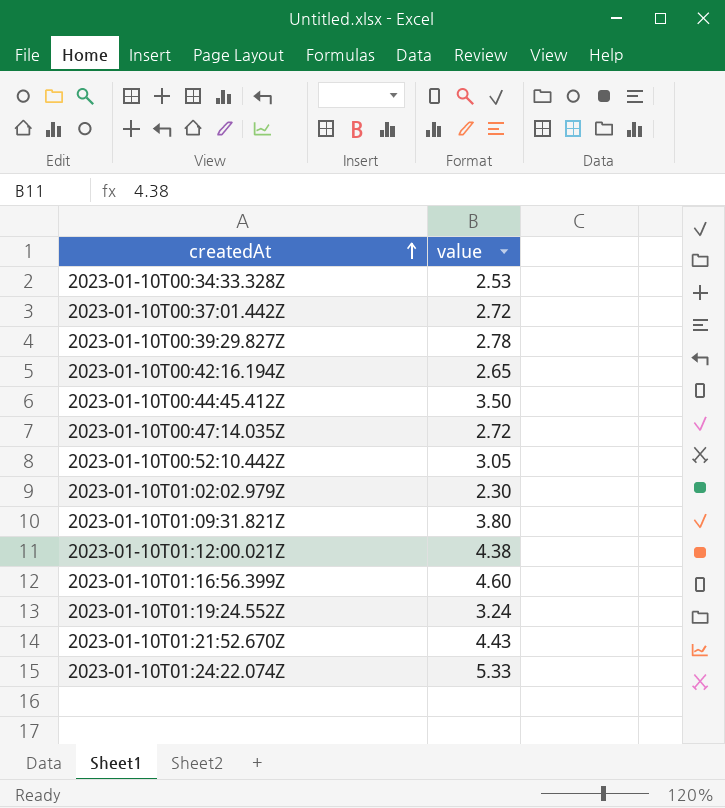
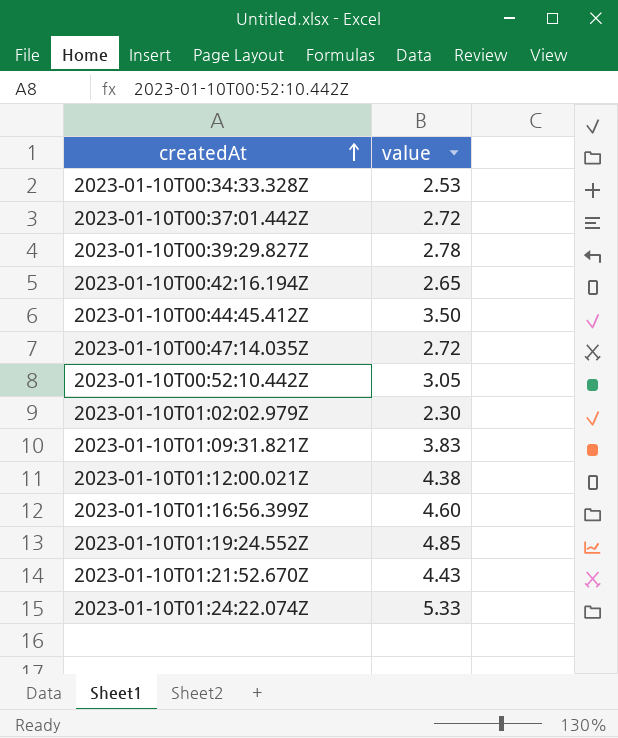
2023-01-10T01:09:31.821Z | value: 3.80 -> 3.83
2023-01-10T01:19:24.552Z | value: 3.24 -> 4.85

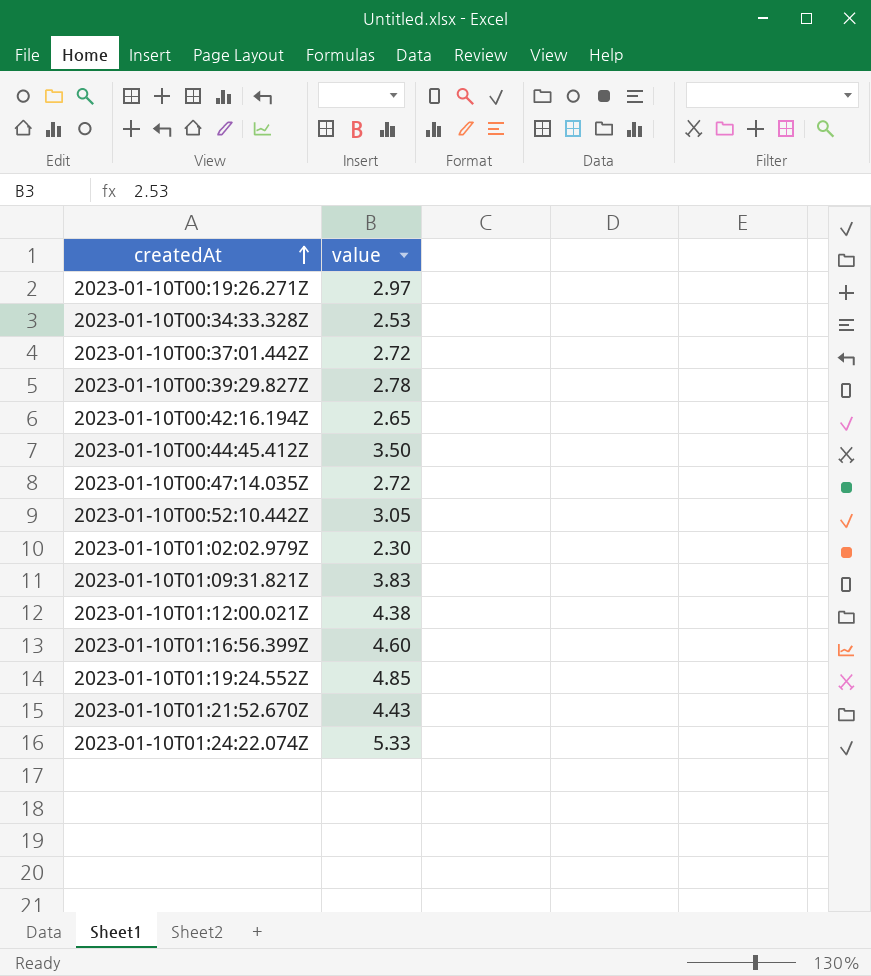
row 2023-01-10T00:19:26.271Z: none -> 2.97

